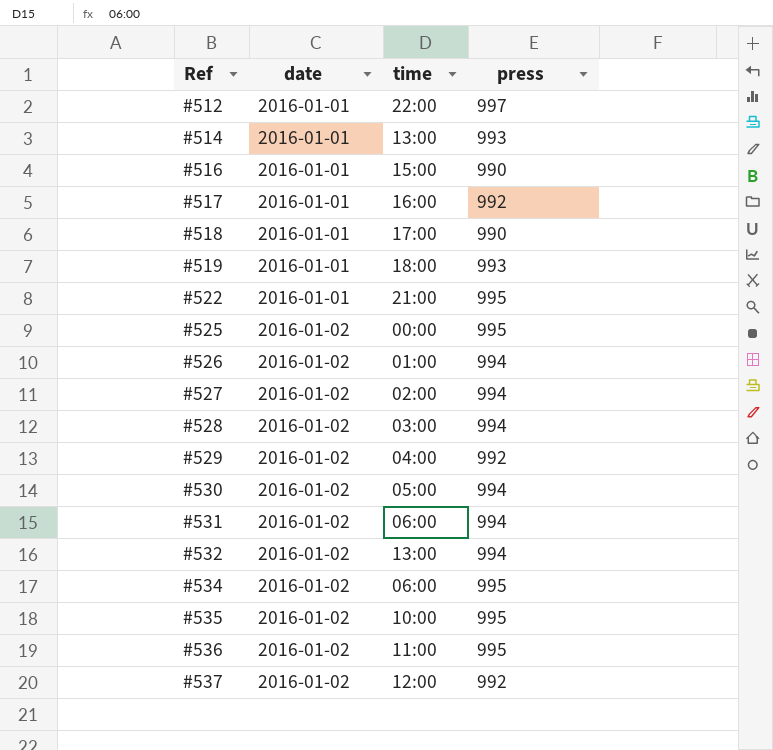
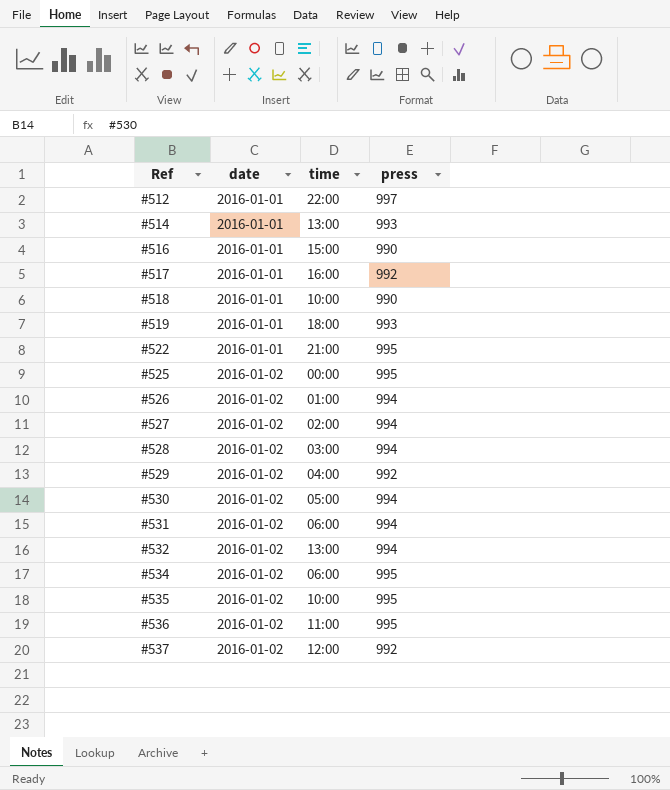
#518 | time: 17:00 -> 10:00

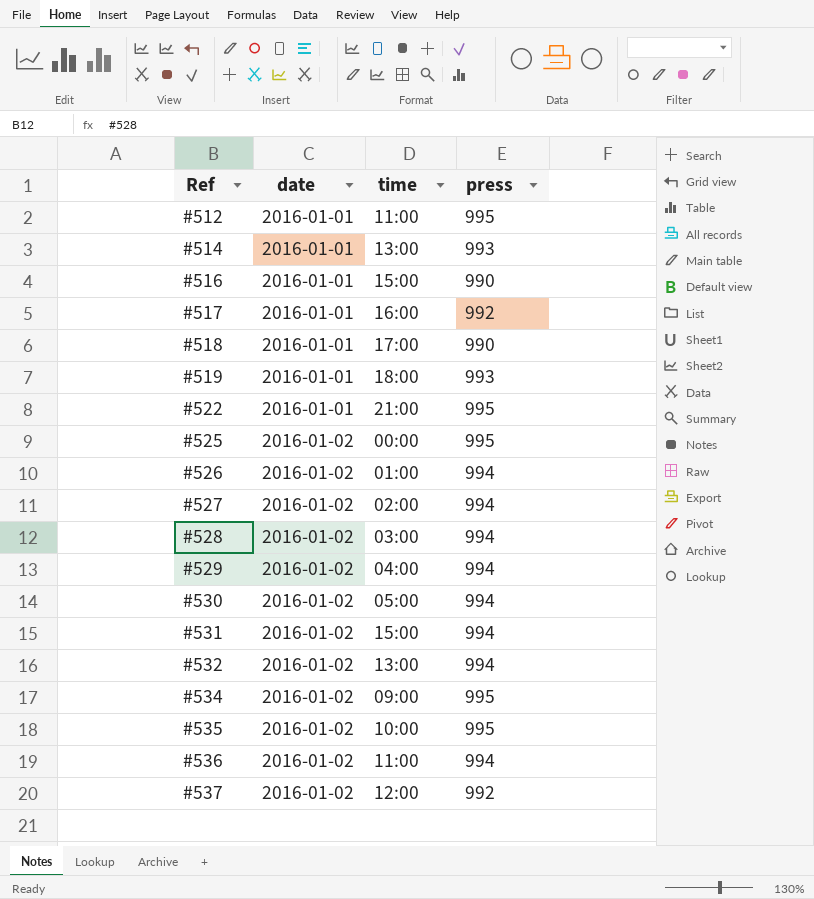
#512 | time: 22:00 -> 11:00
#512 | press: 997 -> 995
#518 | time: 10:00 -> 17:00
#529 | press: 992 -> 994
#531 | time: 06:00 -> 15:00
#534 | time: 06:00 -> 09:00
#536 | press: 995 -> 994

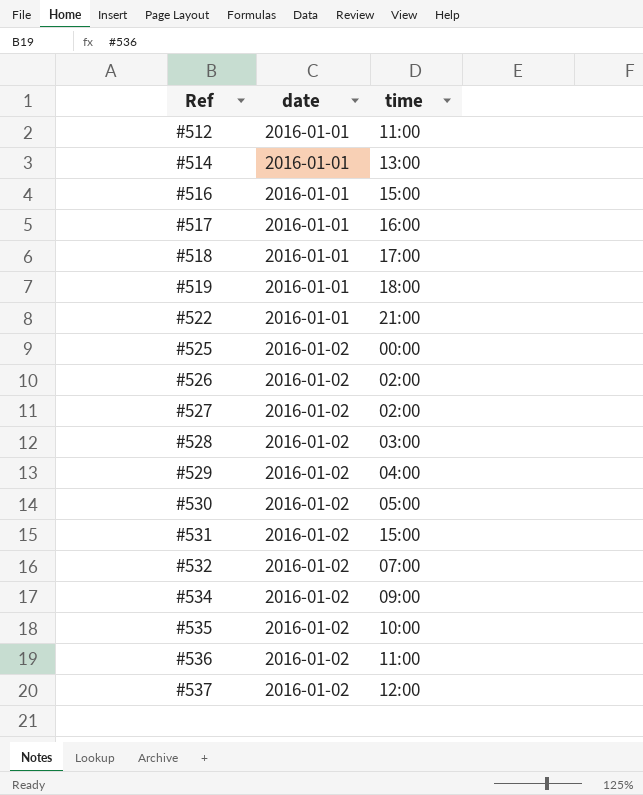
column press | position: 4 -> none
#526 | time: 01:00 -> 02:00
#532 | time: 13:00 -> 07:00

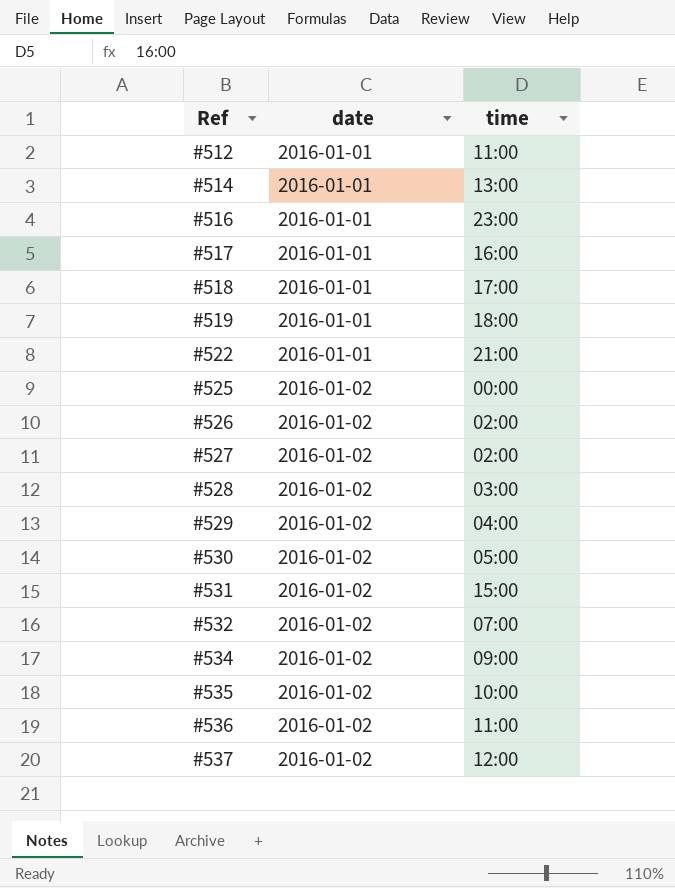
#516 | time: 15:00 -> 23:00

